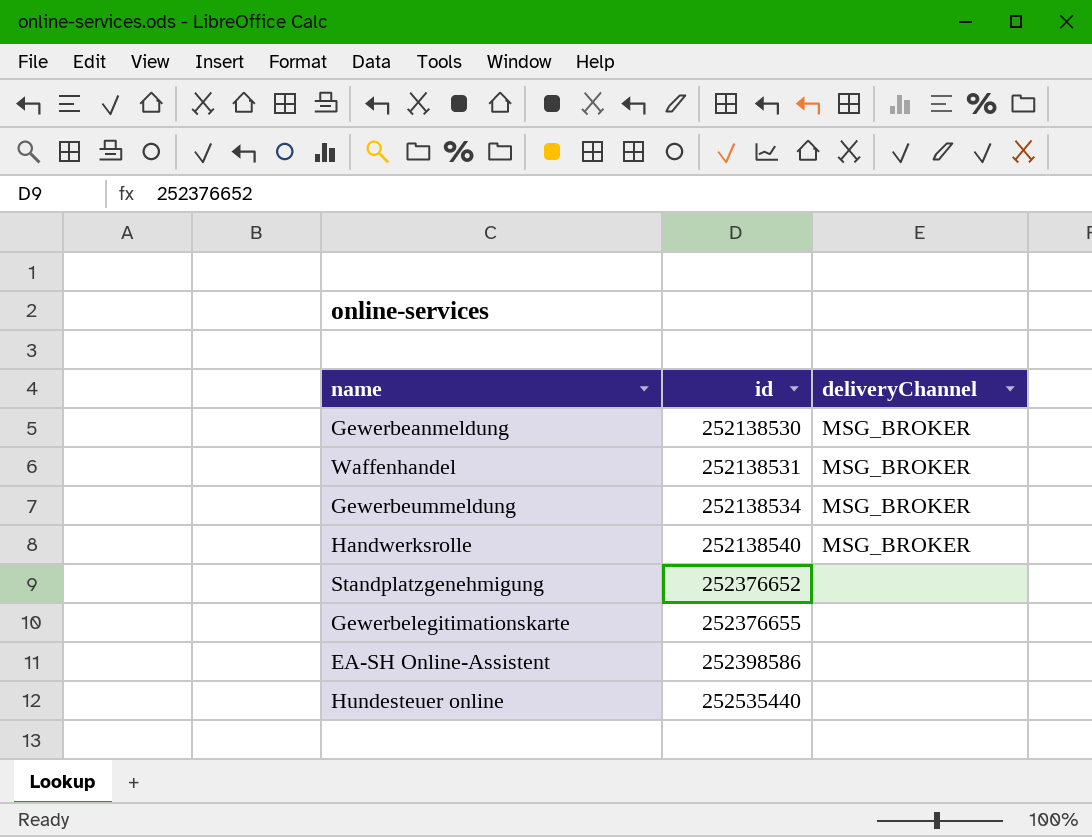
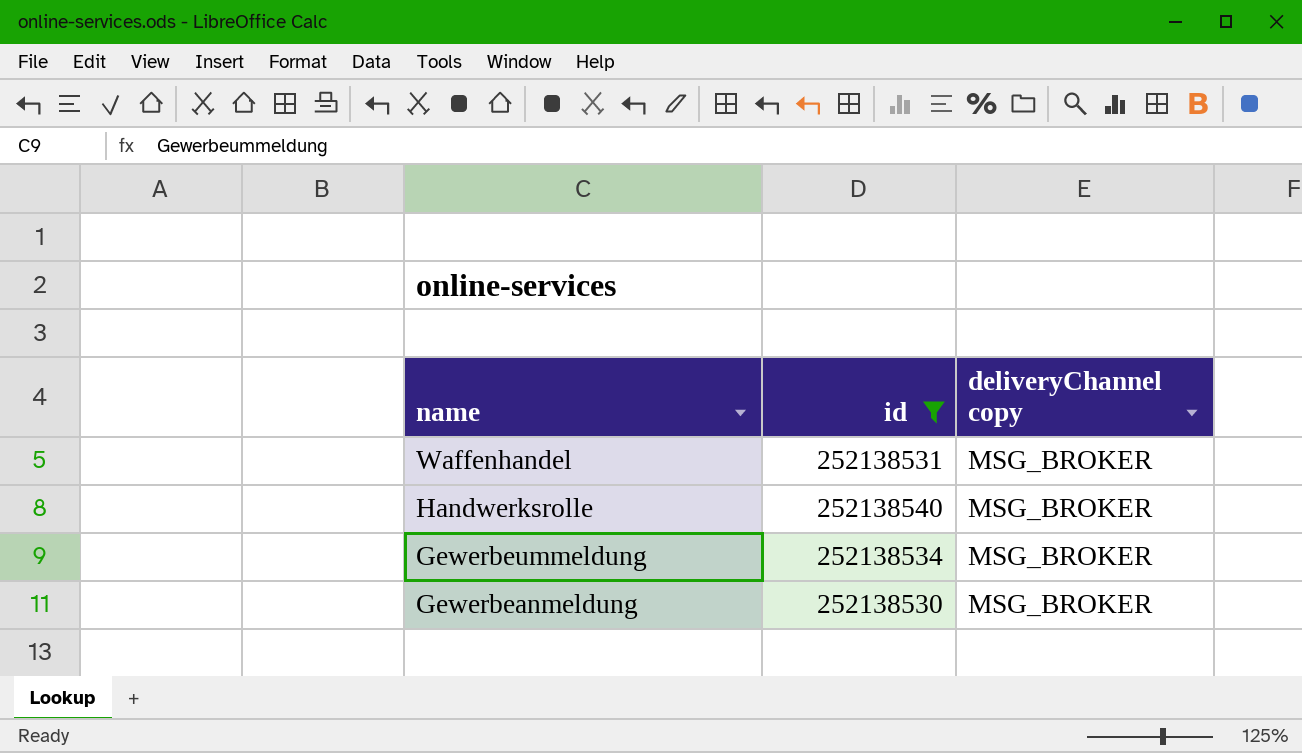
filter: none -> id <= 252138540
row order: id ascending -> name descending
column name: deliveryChannel -> deliveryChannel copy

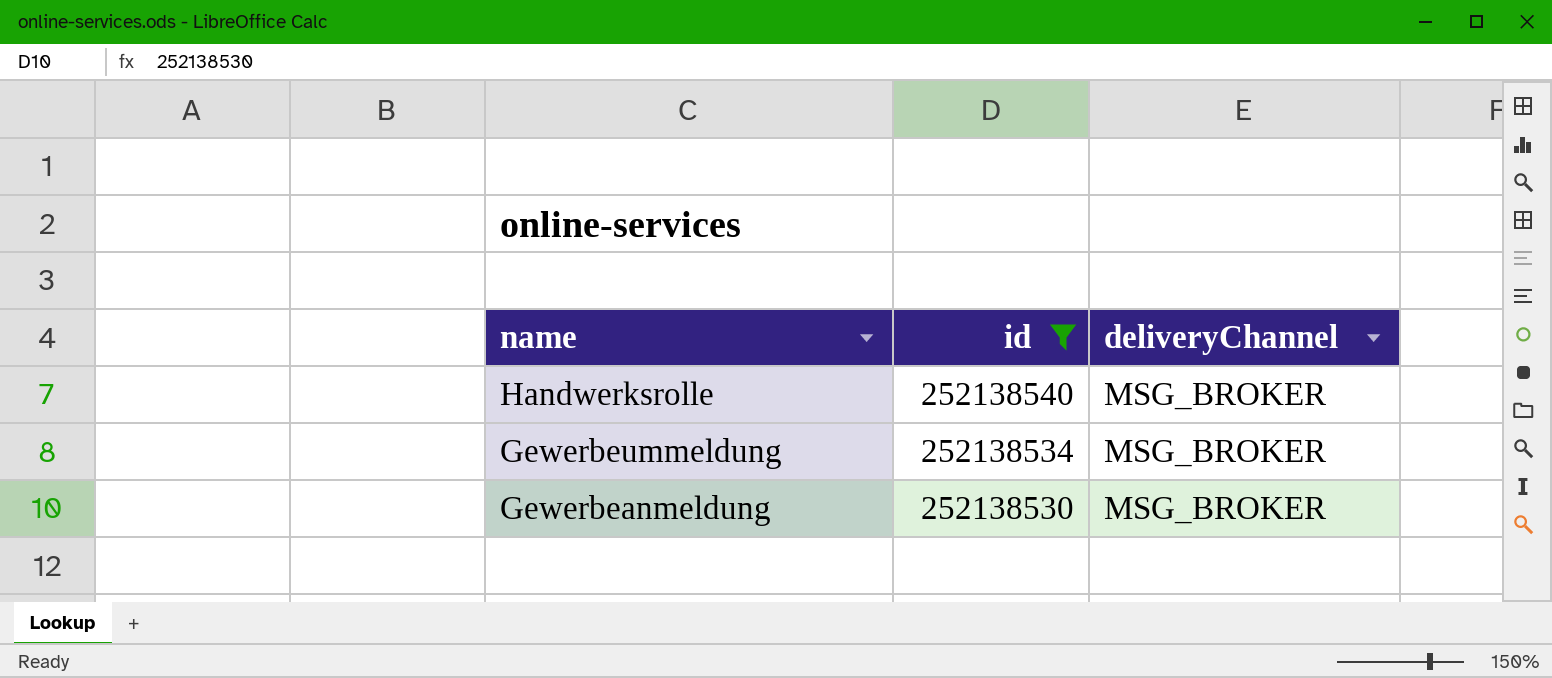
column name: deliveryChannel copy -> deliveryChannel
row Waffenhandel: 252138531 | MSG_BROKER -> none

